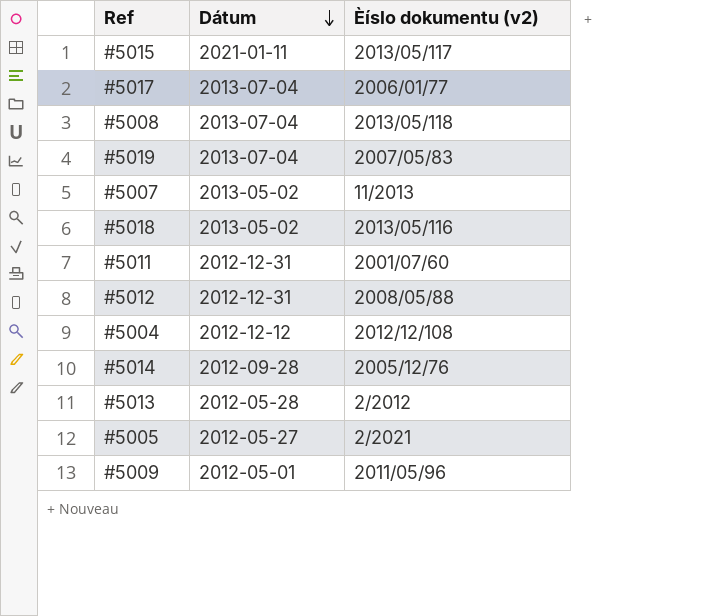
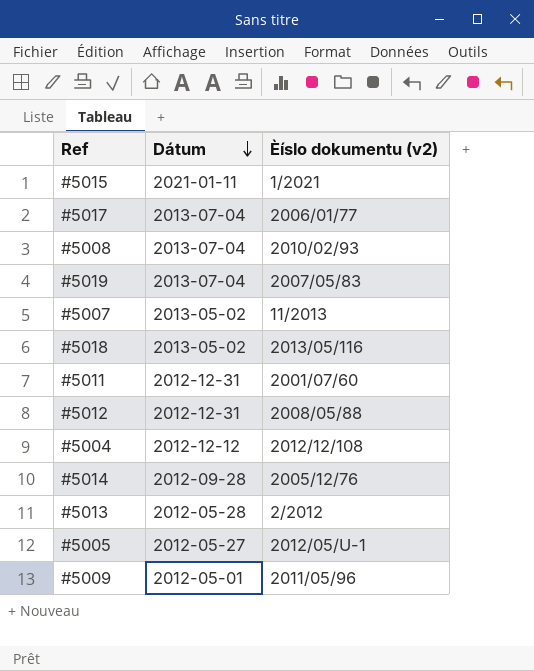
#5015 | Èíslo dokumentu (v2): 2013/05/117 -> 1/2021
#5008 | Èíslo dokumentu (v2): 2013/05/118 -> 2010/02/93
#5005 | Èíslo dokumentu (v2): 2/2021 -> 2012/05/U-1

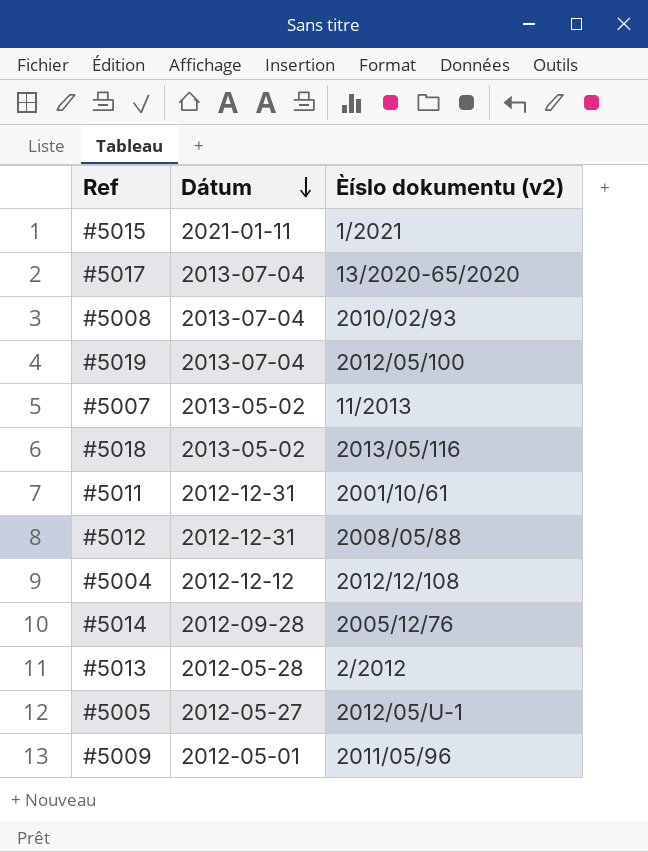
#5017 | Èíslo dokumentu (v2): 2006/01/77 -> 13/2020-65/2020
#5019 | Èíslo dokumentu (v2): 2007/05/83 -> 2012/05/100
#5011 | Èíslo dokumentu (v2): 2001/07/60 -> 2001/10/61

